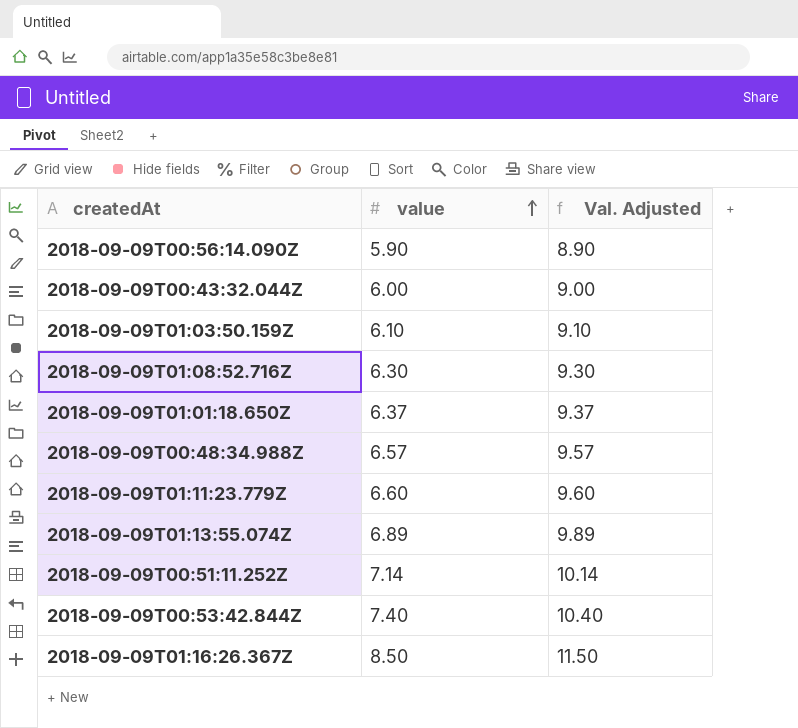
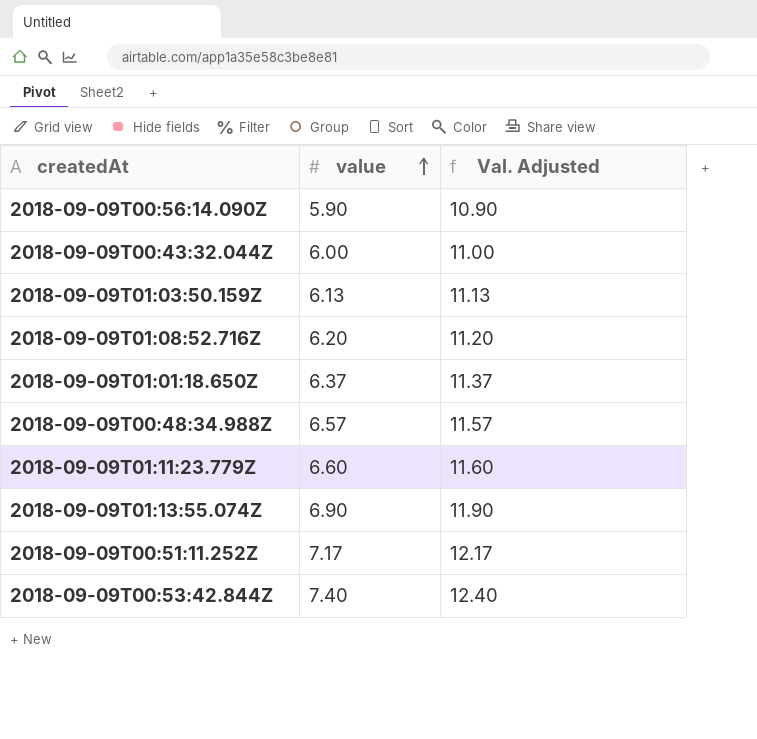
column Val. Adjusted | formula: [value] + 3 -> [value] + 5
row 2018-09-09T01:16:26.367Z: 8.50 | 11.50 -> none
2018-09-09T01:03:50.159Z | value: 6.10 -> 6.13
2018-09-09T01:08:52.716Z | value: 6.30 -> 6.20
2018-09-09T01:13:55.074Z | value: 6.89 -> 6.90
2018-09-09T00:51:11.252Z | value: 7.14 -> 7.17

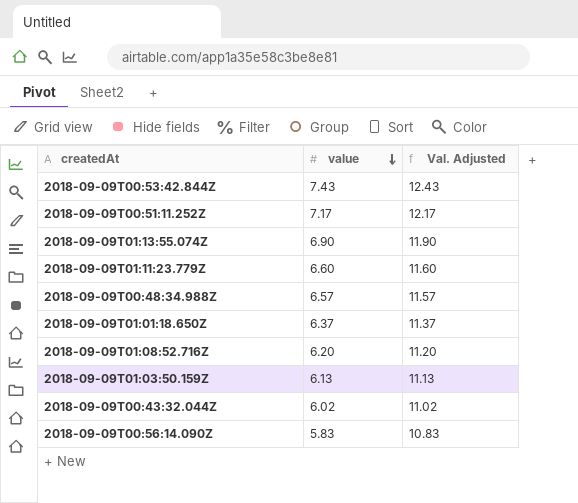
row order: value ascending -> value descending
2018-09-09T00:53:42.844Z | value: 7.40 -> 7.43
2018-09-09T00:53:42.844Z | Val. Adjusted: 12.40 -> 12.43
2018-09-09T00:43:32.044Z | value: 6.00 -> 6.02
2018-09-09T00:43:32.044Z | Val. Adjusted: 11.00 -> 11.02
2018-09-09T00:56:14.090Z | value: 5.90 -> 5.83
2018-09-09T00:56:14.090Z | Val. Adjusted: 10.90 -> 10.83

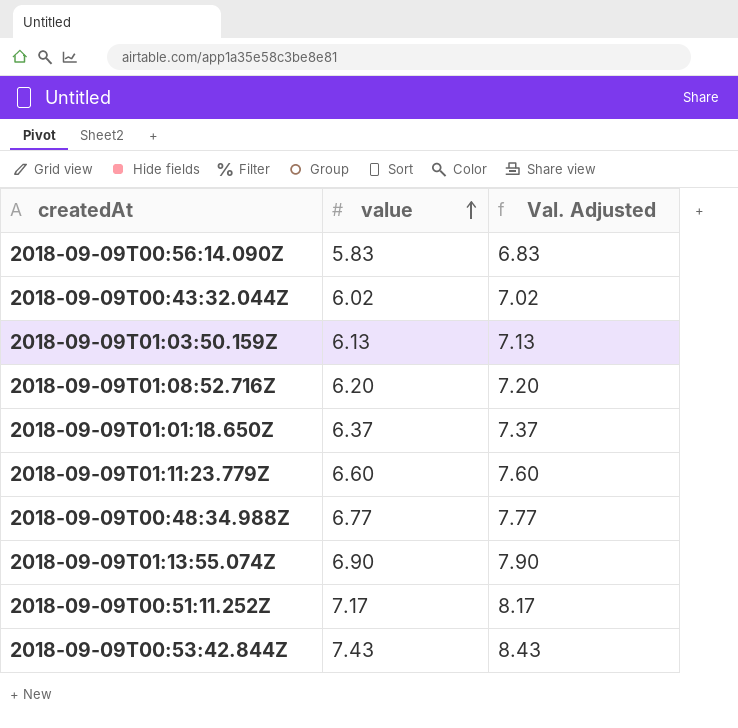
row order: value descending -> value ascending
column Val. Adjusted | formula: [value] + 5 -> [value] + 1
2018-09-09T00:48:34.988Z | value: 6.57 -> 6.77

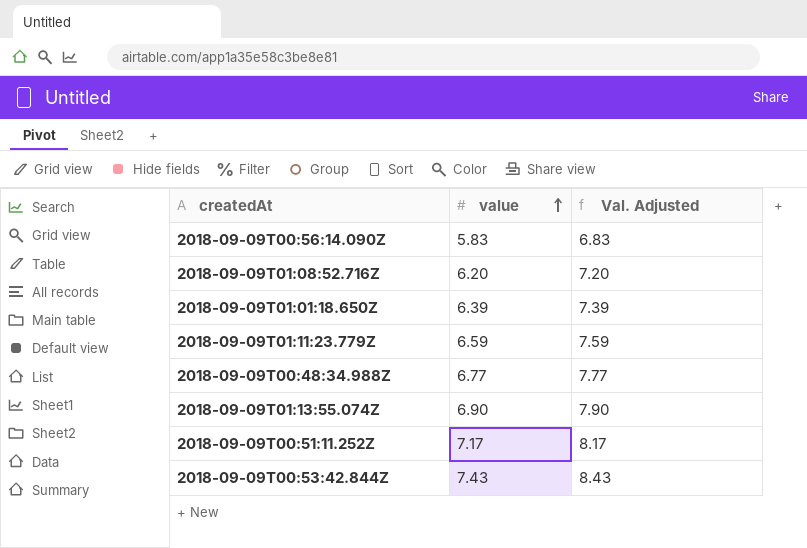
row 2018-09-09T00:43:32.044Z: 6.02 | 7.02 -> none
row 2018-09-09T01:03:50.159Z: 6.13 | 7.13 -> none
2018-09-09T01:01:18.650Z | value: 6.37 -> 6.39
2018-09-09T01:01:18.650Z | Val. Adjusted: 7.37 -> 7.39
2018-09-09T01:11:23.779Z | value: 6.60 -> 6.59
2018-09-09T01:11:23.779Z | Val. Adjusted: 7.60 -> 7.59

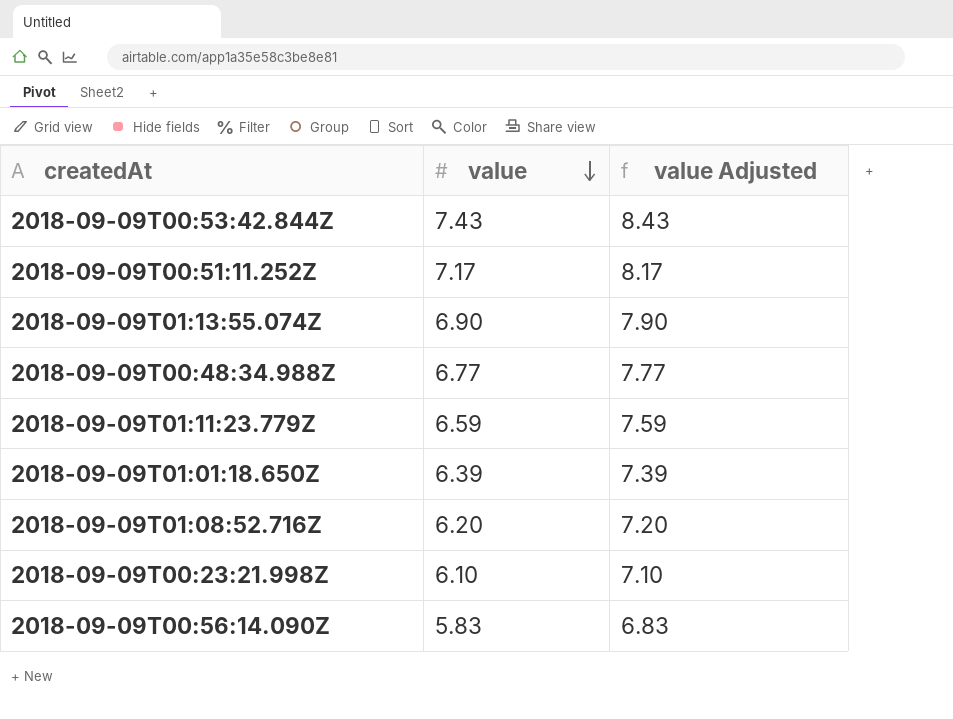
row order: value ascending -> value descending
column name: Val. Adjusted -> value Adjusted
row 2018-09-09T00:23:21.998Z: none -> 6.10 | 7.10

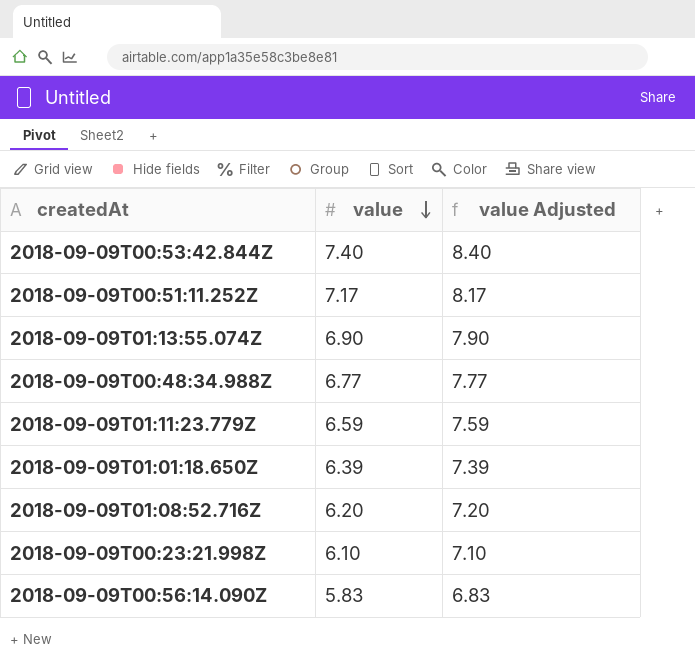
2018-09-09T00:53:42.844Z | value: 7.43 -> 7.40
2018-09-09T00:53:42.844Z | value Adjusted: 8.43 -> 8.40

